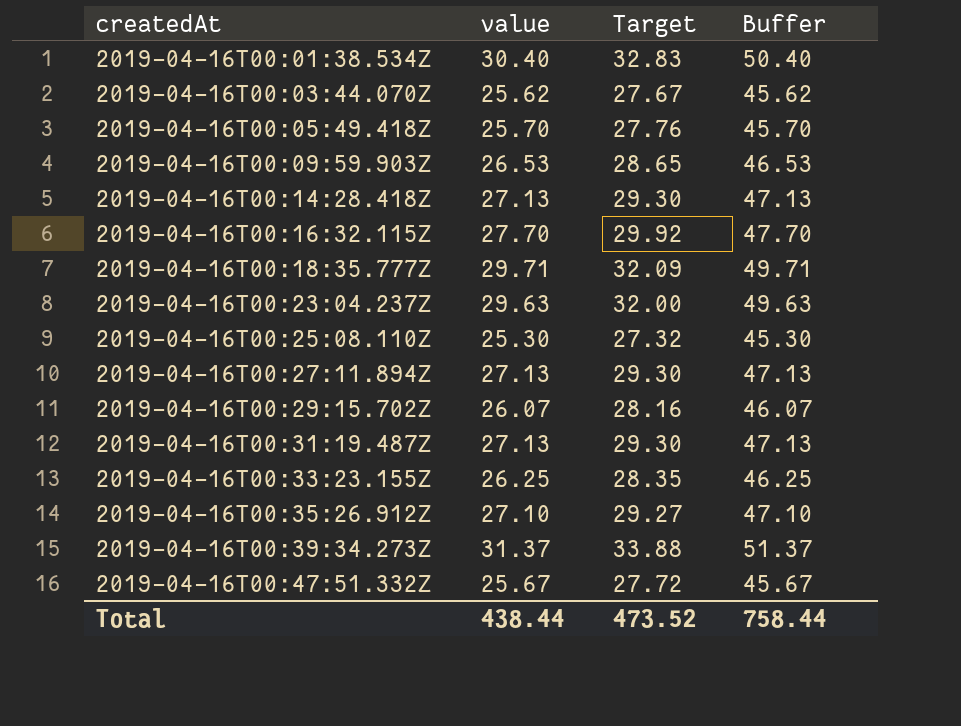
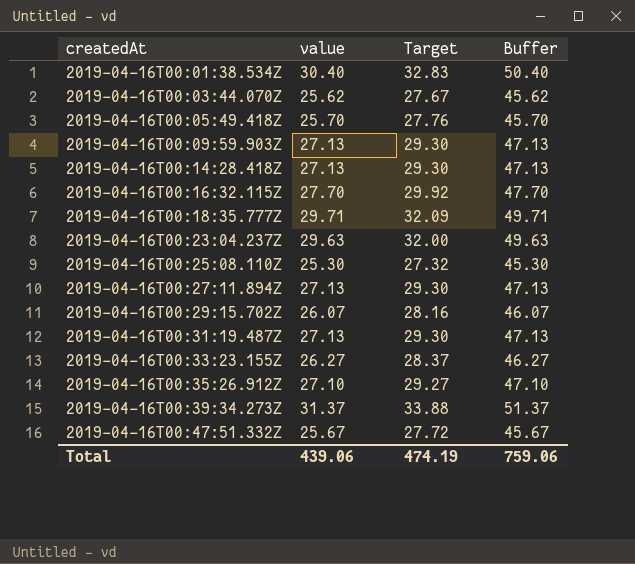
2019-04-16T00:09:59.903Z | value: 26.53 -> 27.13
2019-04-16T00:09:59.903Z | Target: 28.65 -> 29.30
2019-04-16T00:09:59.903Z | Buffer: 46.53 -> 47.13
2019-04-16T00:33:23.155Z | value: 26.25 -> 26.27
2019-04-16T00:33:23.155Z | Target: 28.35 -> 28.37
2019-04-16T00:33:23.155Z | Buffer: 46.25 -> 46.27
Total | value: 438.44 -> 439.06
Total | Target: 473.52 -> 474.19
Total | Buffer: 758.44 -> 759.06

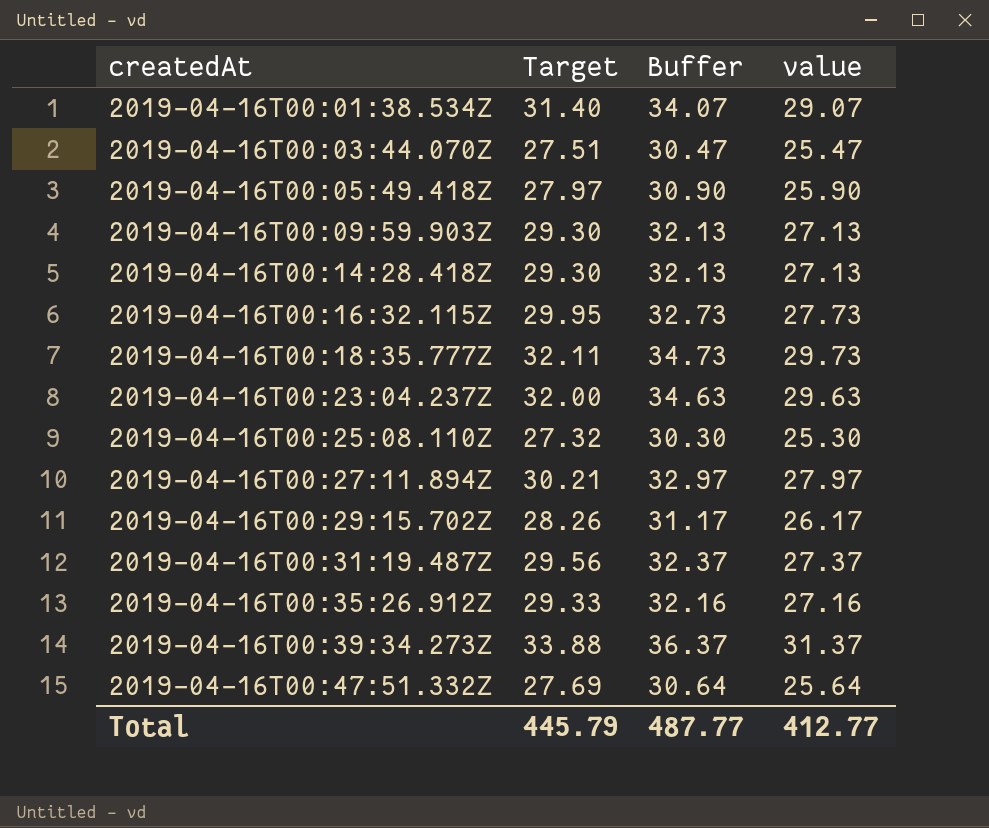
column Buffer | formula: [value] + 20 -> [value] + 5
column value | position: 2 -> 4
row 2019-04-16T00:33:23.155Z: 26.27 | 28.37 | 46.27 -> none
2019-04-16T00:01:38.534Z | Target: 32.83 -> 31.40
2019-04-16T00:01:38.534Z | value: 30.40 -> 29.07
2019-04-16T00:03:44.070Z | Target: 27.67 -> 27.51
2019-04-16T00:03:44.070Z | value: 25.62 -> 25.47
2019-04-16T00:05:49.418Z | Target: 27.76 -> 27.97
2019-04-16T00:05:49.418Z | value: 25.70 -> 25.90
2019-04-16T00:16:32.115Z | Target: 29.92 -> 29.95
2019-04-16T00:16:32.115Z | value: 27.70 -> 27.73
2019-04-16T00:18:35.777Z | Target: 32.09 -> 32.11
2019-04-16T00:18:35.777Z | value: 29.71 -> 29.73
2019-04-16T00:27:11.894Z | Target: 29.30 -> 30.21
2019-04-16T00:27:11.894Z | value: 27.13 -> 27.97
2019-04-16T00:29:15.702Z | Target: 28.16 -> 28.26
2019-04-16T00:29:15.702Z | value: 26.07 -> 26.17
2019-04-16T00:31:19.487Z | Target: 29.30 -> 29.56
2019-04-16T00:31:19.487Z | value: 27.13 -> 27.37
2019-04-16T00:35:26.912Z | Target: 29.27 -> 29.33
2019-04-16T00:35:26.912Z | value: 27.10 -> 27.16
2019-04-16T00:47:51.332Z | Target: 27.72 -> 27.69
2019-04-16T00:47:51.332Z | value: 25.67 -> 25.64
Total | Target: 474.19 -> 445.79
Total | Buffer: 759.06 -> 487.77
Total | value: 439.06 -> 412.77

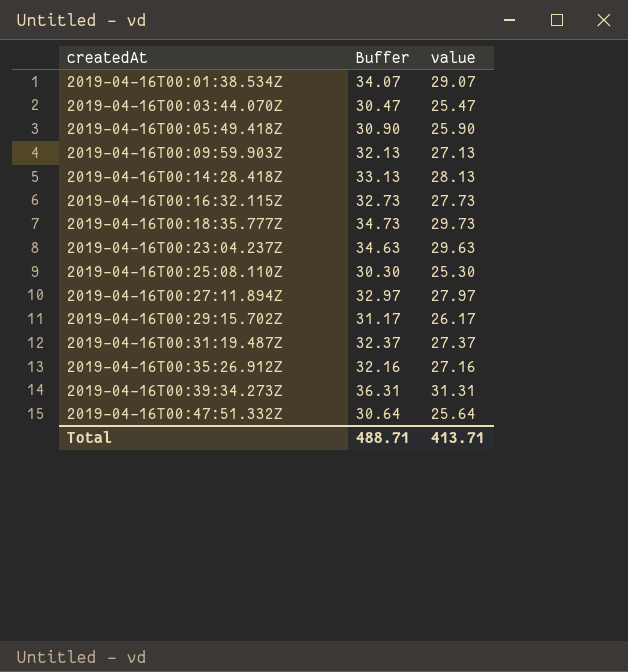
column Target | formula: [value] * 1.08 -> none
2019-04-16T00:14:28.418Z | Buffer: 32.13 -> 33.13
2019-04-16T00:14:28.418Z | value: 27.13 -> 28.13
2019-04-16T00:39:34.273Z | Buffer: 36.37 -> 36.31
2019-04-16T00:39:34.273Z | value: 31.37 -> 31.31
Total | Buffer: 487.77 -> 488.71
Total | value: 412.77 -> 413.71

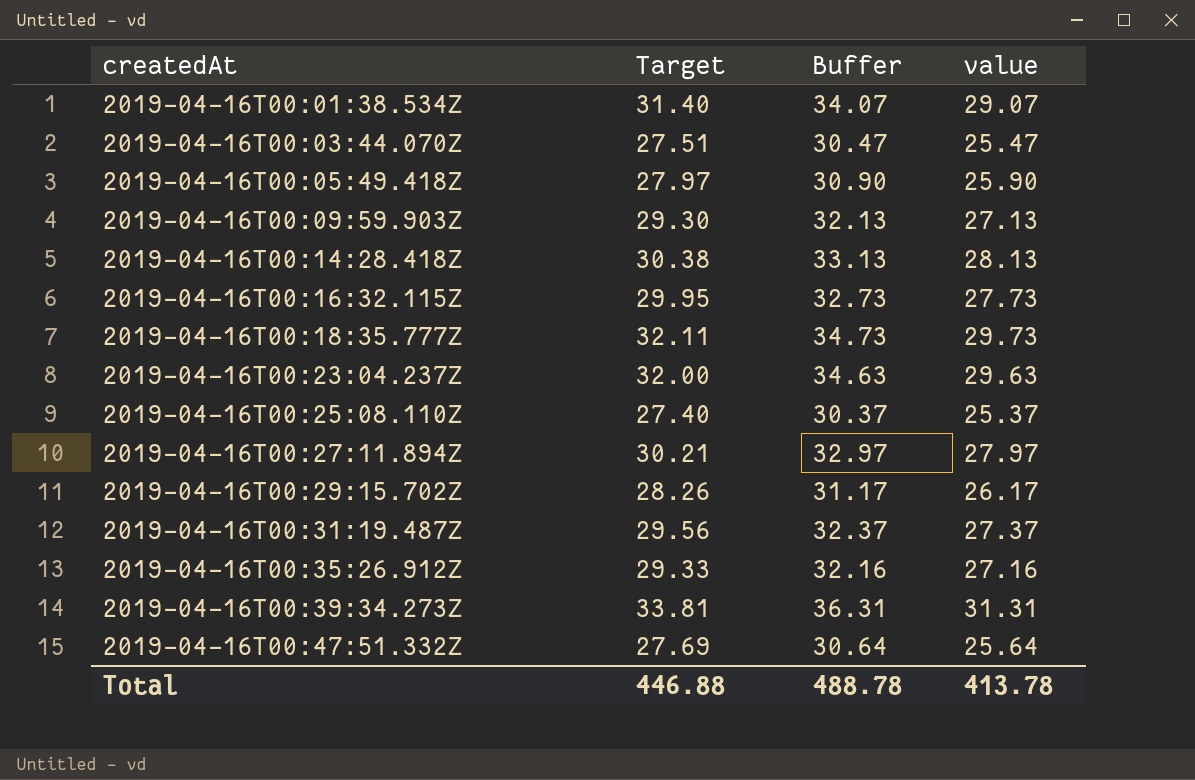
column Target | formula: none -> [value] * 1.08
2019-04-16T00:25:08.110Z | Buffer: 30.30 -> 30.37
2019-04-16T00:25:08.110Z | value: 25.30 -> 25.37
Total | Buffer: 488.71 -> 488.78
Total | value: 413.71 -> 413.78

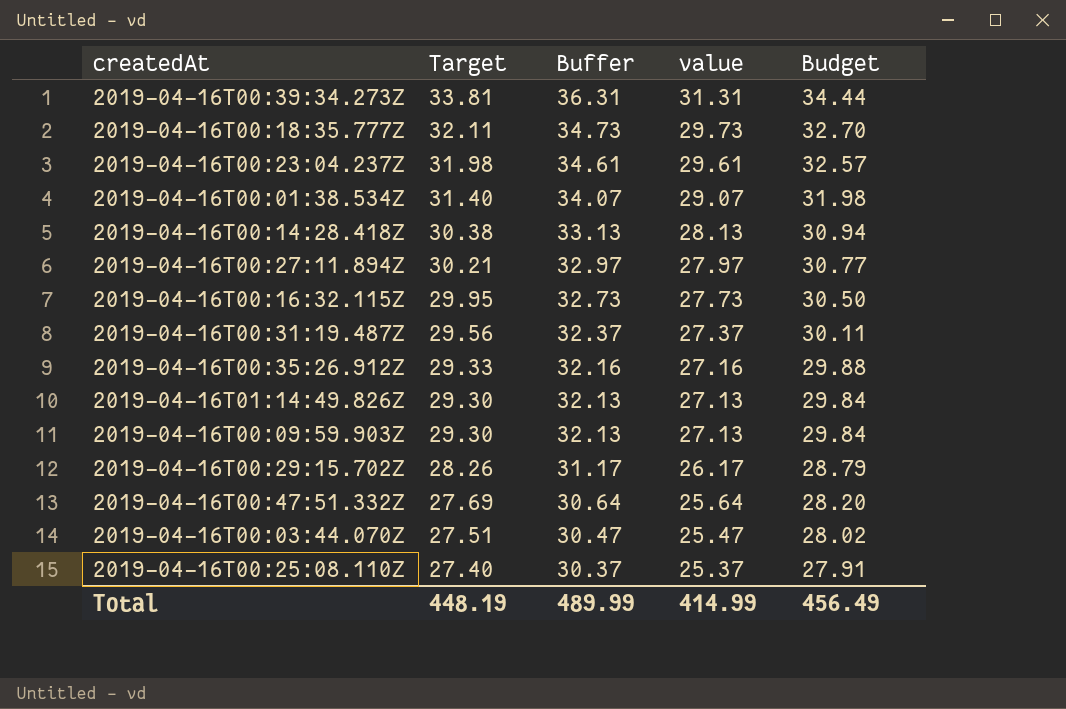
row order: createdAt ascending -> Target descending
column Budget | formula: none -> [value] * 1.1
row 2019-04-16T00:05:49.418Z: 27.97 | 30.90 | 25.90 -> none
2019-04-16T00:23:04.237Z | Target: 32.00 -> 31.98
2019-04-16T00:23:04.237Z | Buffer: 34.63 -> 34.61
2019-04-16T00:23:04.237Z | value: 29.63 -> 29.61
row 2019-04-16T01:14:49.826Z: none -> 29.30 | 32.13 | 27.13 | 29.84
Total | Target: 446.88 -> 448.19
Total | Buffer: 488.78 -> 489.99
Total | value: 413.78 -> 414.99

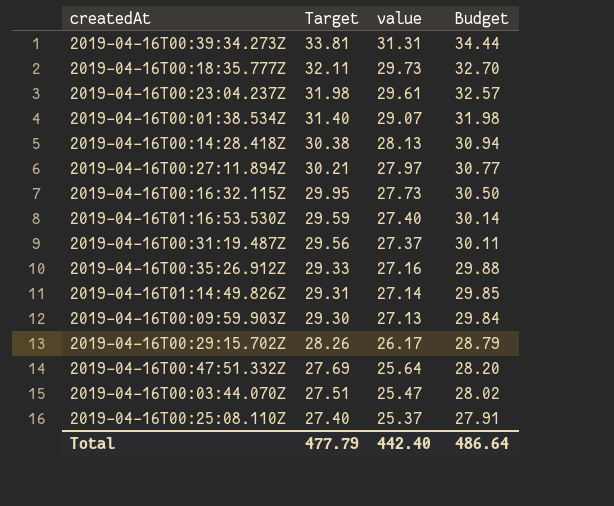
column Buffer | formula: [value] + 5 -> none
row 2019-04-16T01:16:53.530Z: none -> 29.59 | 27.40 | 30.14
2019-04-16T01:14:49.826Z | Target: 29.30 -> 29.31
2019-04-16T01:14:49.826Z | value: 27.13 -> 27.14
2019-04-16T01:14:49.826Z | Budget: 29.84 -> 29.85
Total | Target: 448.19 -> 477.79
Total | value: 414.99 -> 442.40
Total | Budget: 456.49 -> 486.64

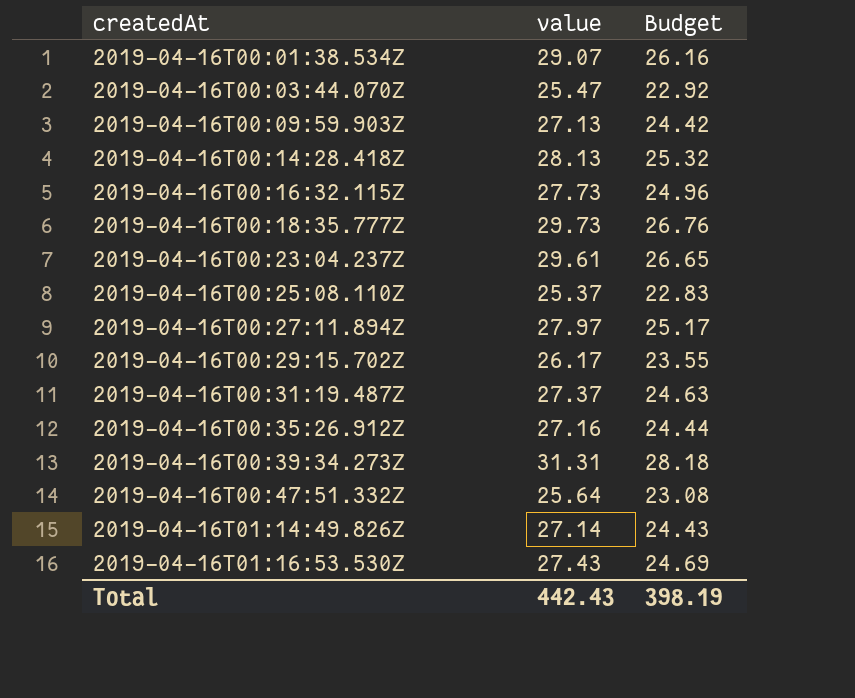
row order: Target descending -> createdAt ascending
column Target | formula: [value] * 1.08 -> none
column Budget | formula: [value] * 1.1 -> [value] * 0.9
2019-04-16T01:16:53.530Z | value: 27.40 -> 27.43
Total | value: 442.40 -> 442.43
Total | Budget: 486.64 -> 398.19

